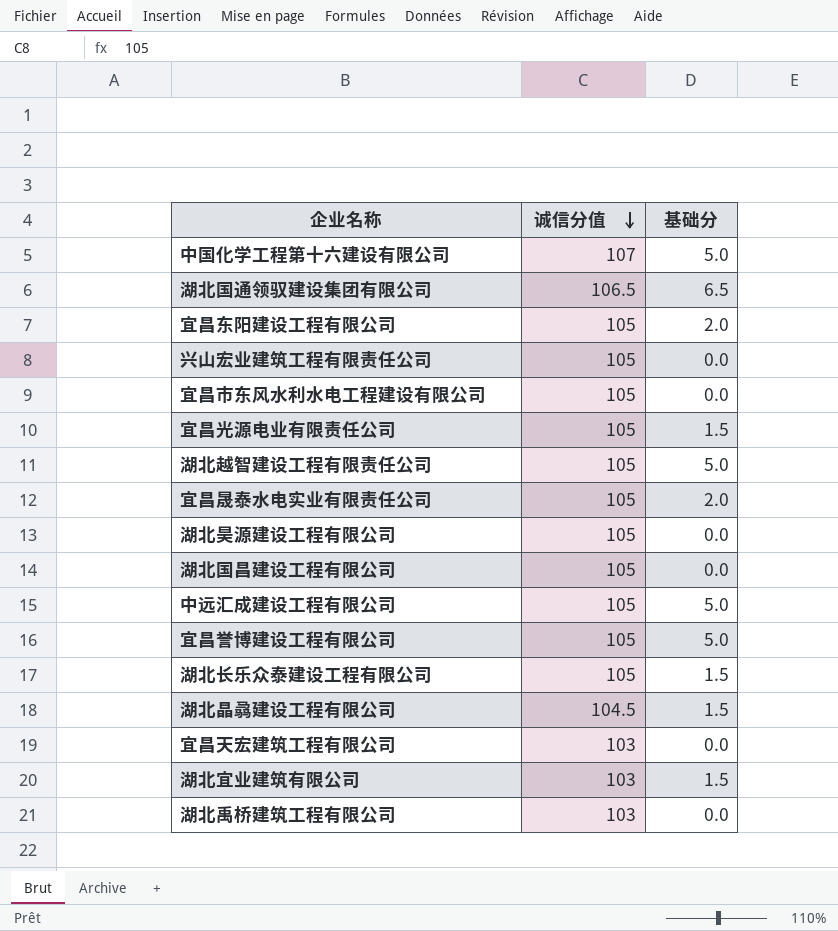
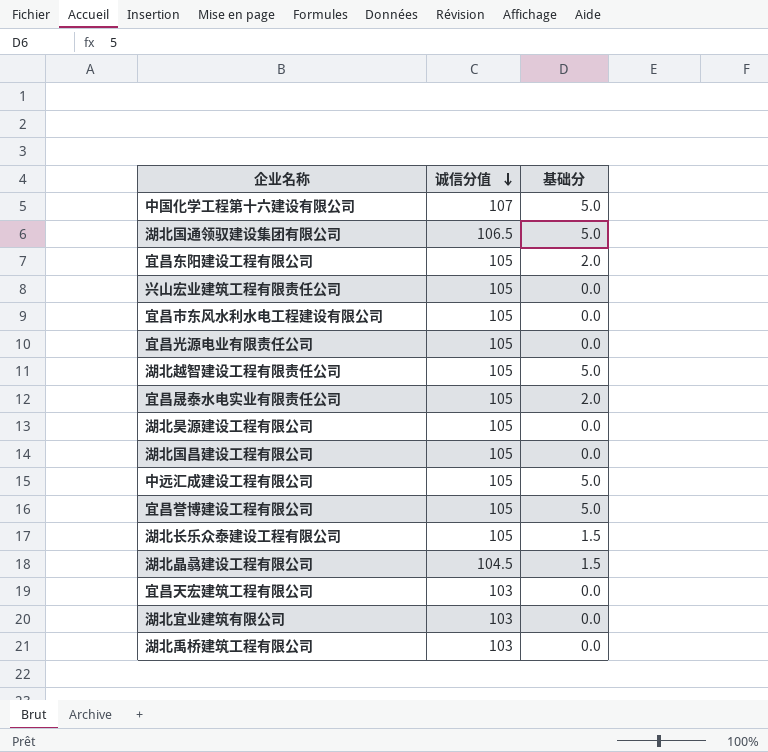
湖北国通领驭建设集团有限公司 | 基础分: 6.5 -> 5.0
宜昌光源电业有限责任公司 | 基础分: 1.5 -> 0.0
湖北宜业建筑有限公司 | 基础分: 1.5 -> 0.0

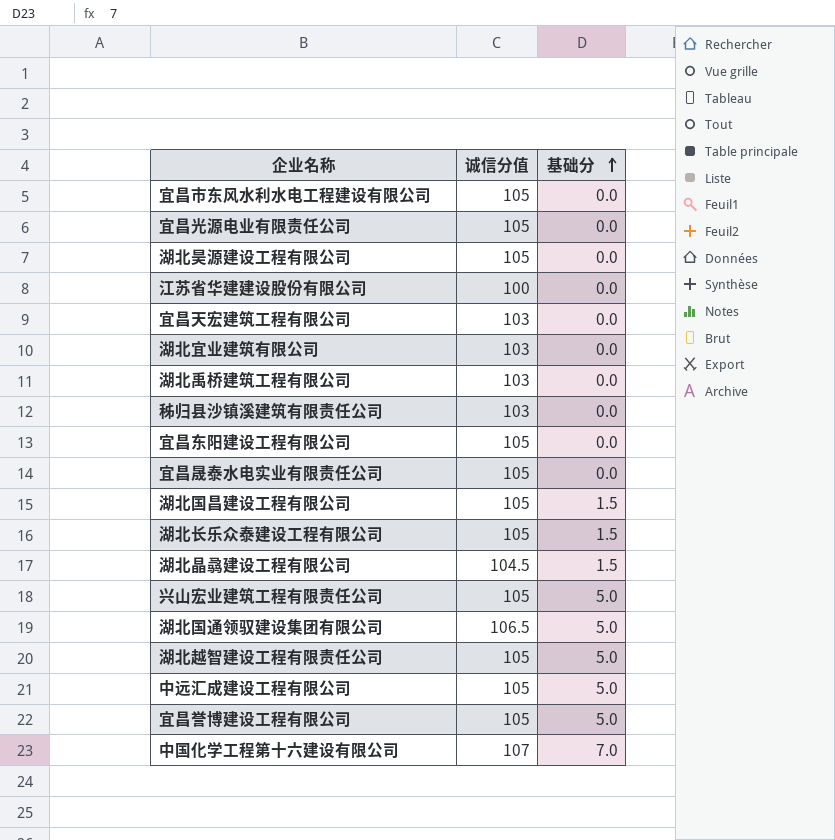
row order: 诚信分值 descending -> 基础分 ascending
row 江苏省华建建设股份有限公司: none -> 100 | 0.0
row 秭归县沙镇溪建筑有限责任公司: none -> 103 | 0.0
宜昌东阳建设工程有限公司 | 基础分: 2.0 -> 0.0
宜昌晟泰水电实业有限责任公司 | 基础分: 2.0 -> 0.0
湖北国昌建设工程有限公司 | 基础分: 0.0 -> 1.5
兴山宏业建筑工程有限责任公司 | 基础分: 0.0 -> 5.0
中国化学工程第十六建设有限公司 | 基础分: 5.0 -> 7.0

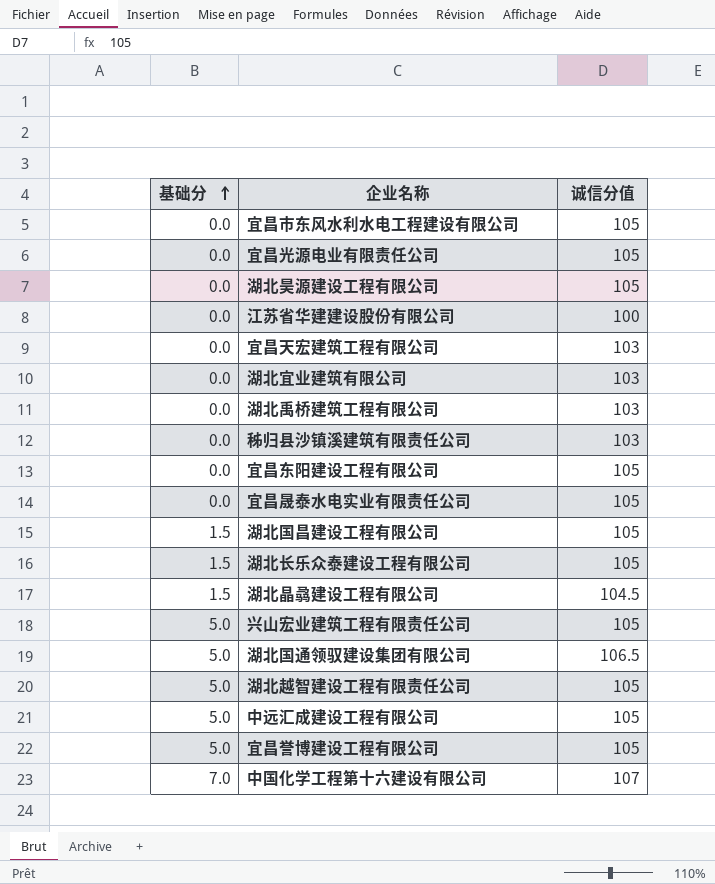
column 基础分 | position: 3 -> 1

